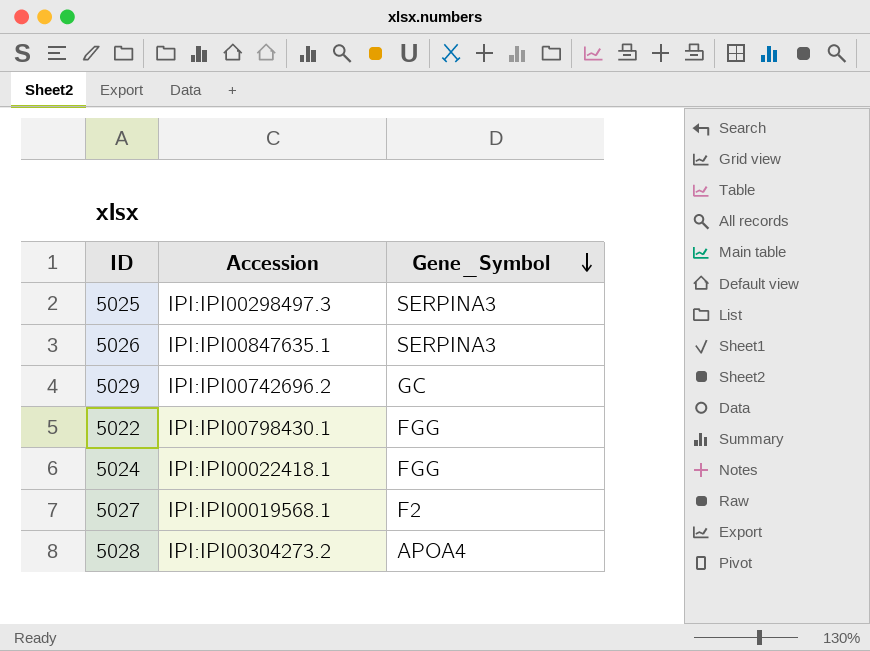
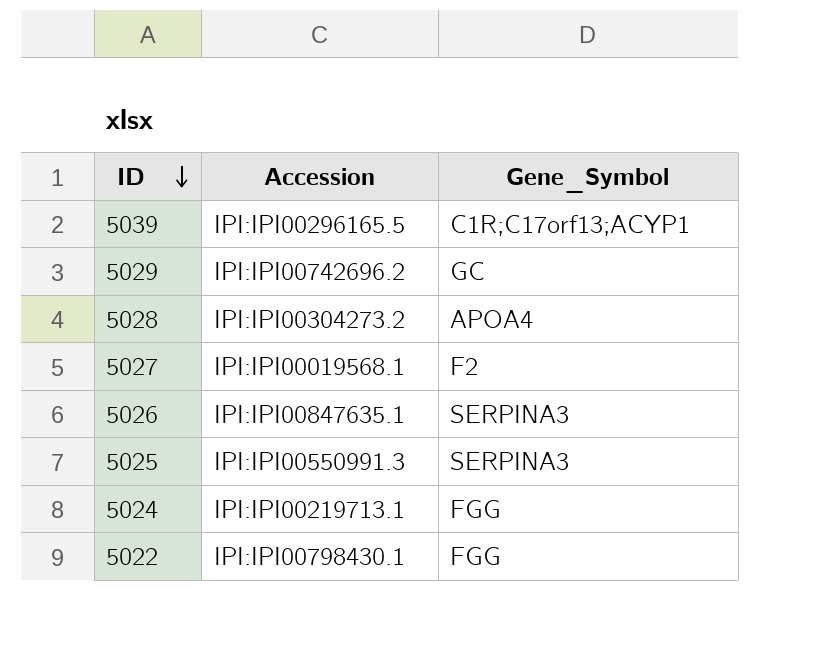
row order: Gene_Symbol descending -> ID descending
row 5039: none -> IPI:IPI00296165.5 | C1R;C17orf13;ACYP1
5025 | Accession: IPI:IPI00298497.3 -> IPI:IPI00550991.3
5024 | Accession: IPI:IPI00022418.1 -> IPI:IPI00219713.1

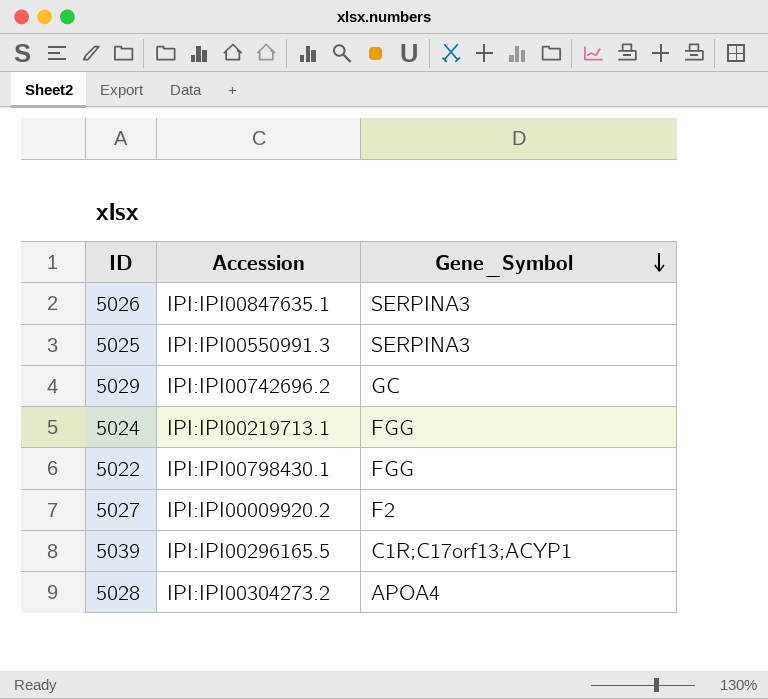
row order: ID descending -> Gene_Symbol descending
5027 | Accession: IPI:IPI00019568.1 -> IPI:IPI00009920.2

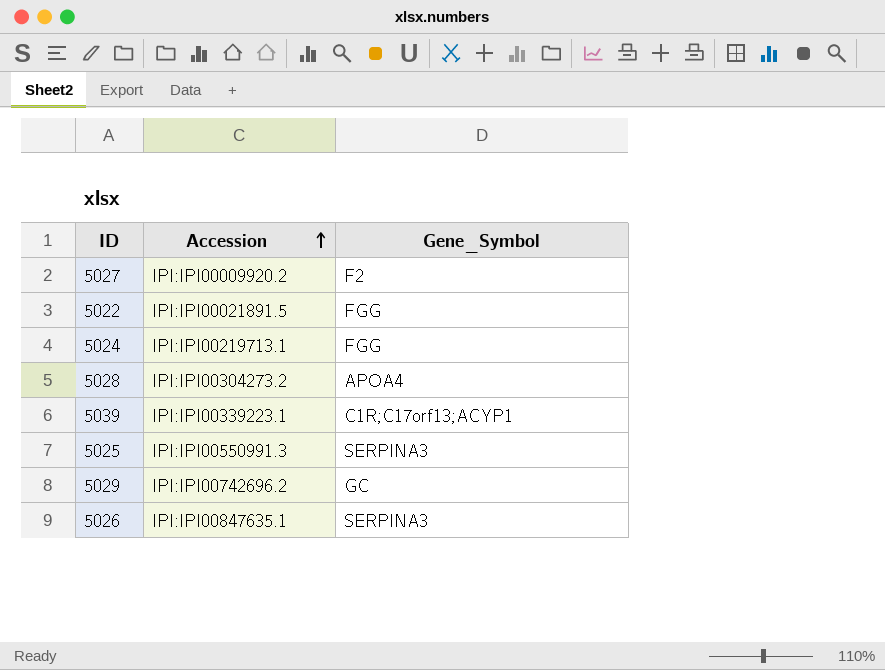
row order: Gene_Symbol descending -> Accession ascending
5022 | Accession: IPI:IPI00798430.1 -> IPI:IPI00021891.5
5039 | Accession: IPI:IPI00296165.5 -> IPI:IPI00339223.1

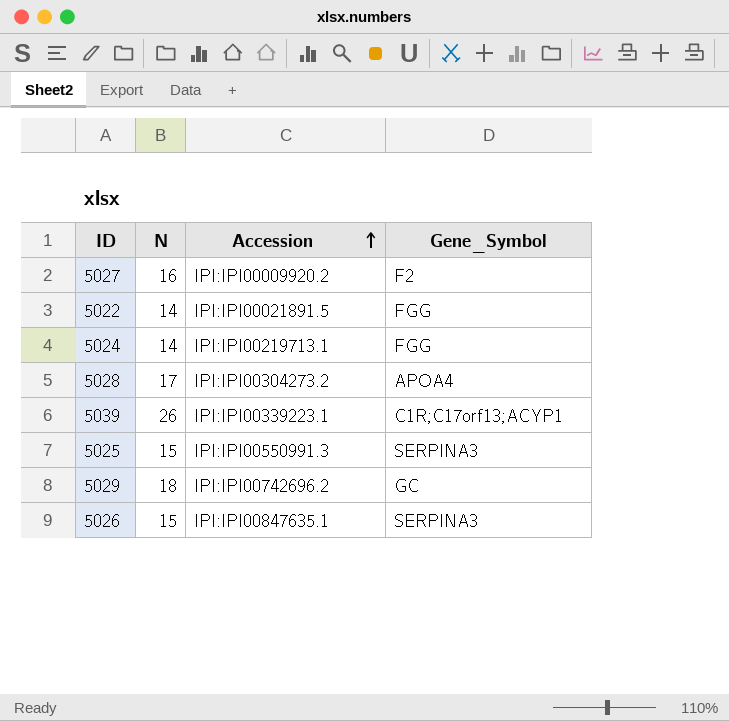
column N | position: none -> 2

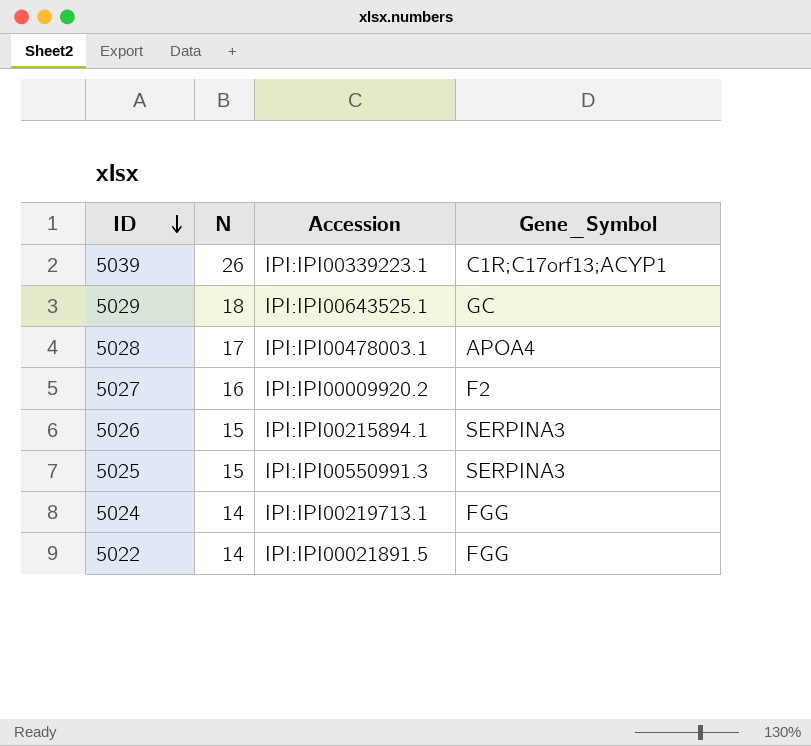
row order: Accession ascending -> ID descending
5029 | Accession: IPI:IPI00742696.2 -> IPI:IPI00643525.1
5028 | Accession: IPI:IPI00304273.2 -> IPI:IPI00478003.1
5026 | Accession: IPI:IPI00847635.1 -> IPI:IPI00215894.1

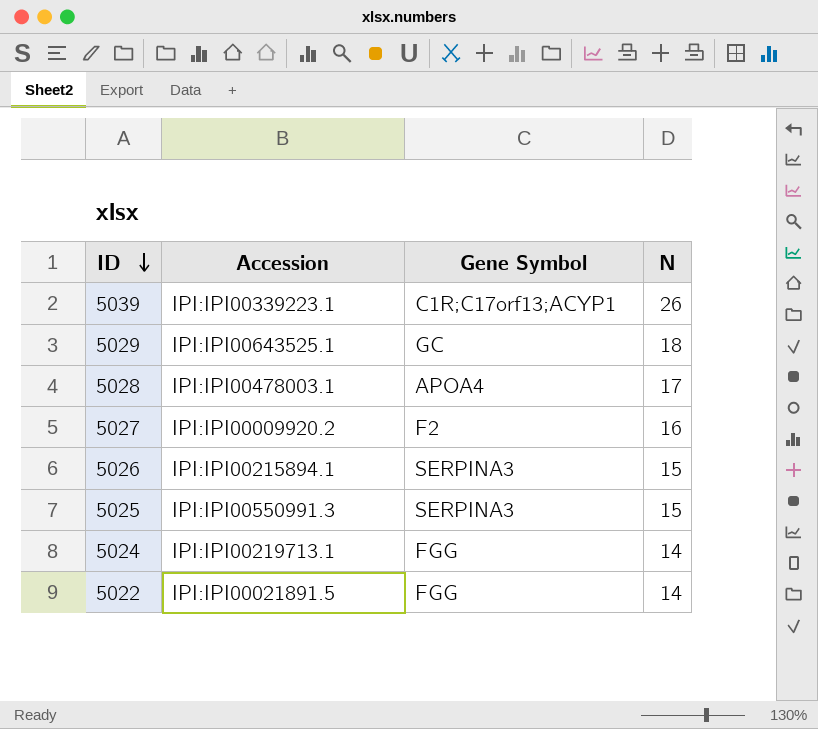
column name: Gene_Symbol -> Gene Symbol
column N | position: 2 -> 4

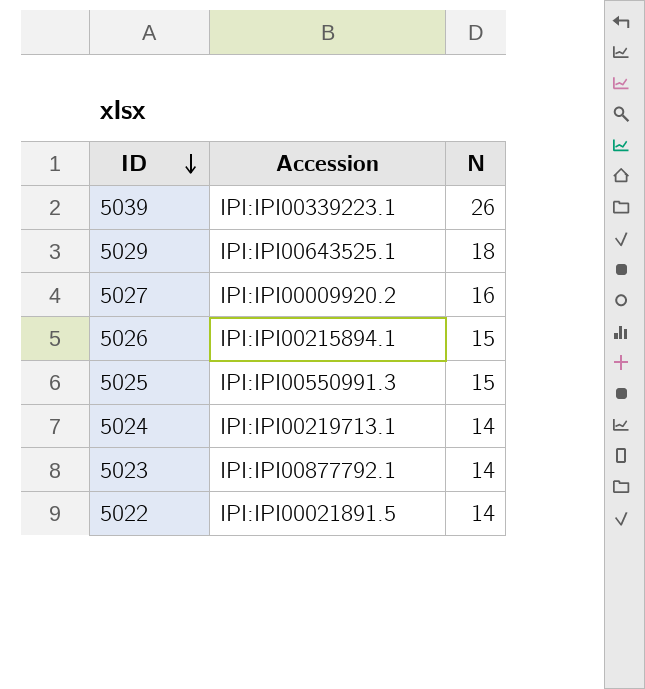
column Gene Symbol | position: 3 -> none
row 5028: IPI:IPI00478003.1 | APOA4 | 17 -> none
row 5023: none -> IPI:IPI00877792.1 | 14

